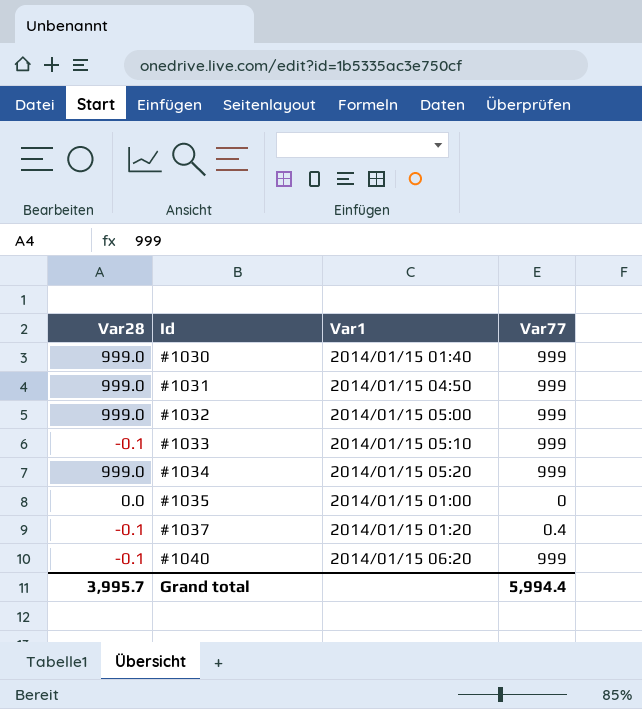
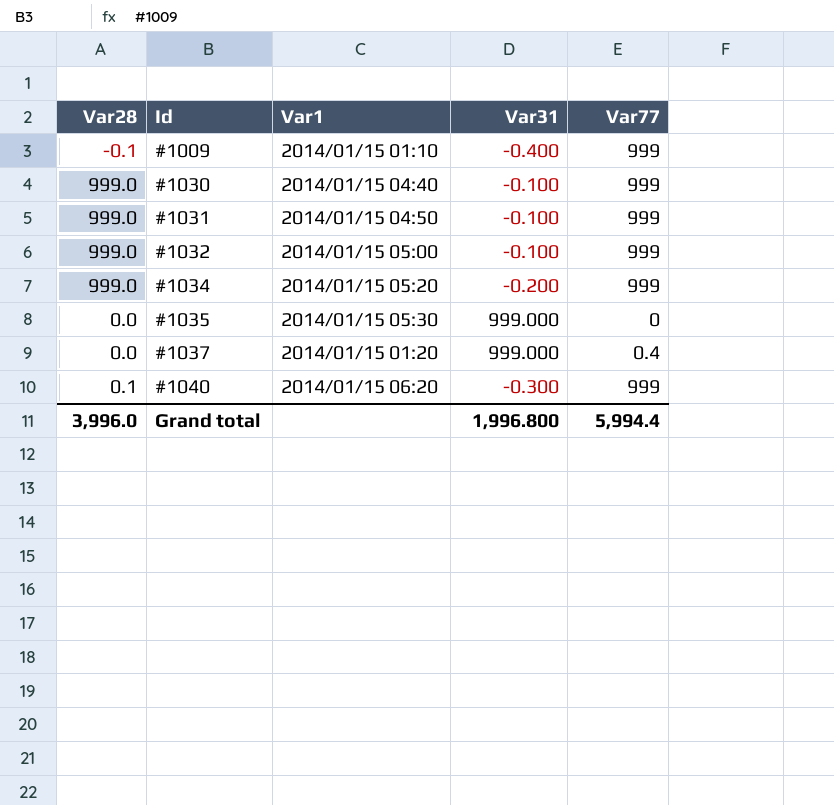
column Var31 | position: none -> 4
row #1033: -0.1 | 2014/01/15 05:10 | 999 -> none
row #1009: none -> -0.1 | 2014/01/15 01:10 | -0.400 | 999
#1030 | Var1: 2014/01/15 01:40 -> 2014/01/15 04:40
#1035 | Var1: 2014/01/15 01:00 -> 2014/01/15 05:30
#1037 | Var28: -0.1 -> 0.0
#1040 | Var28: -0.1 -> 0.1
Grand total | Var28: 3,995.7 -> 3,996.0

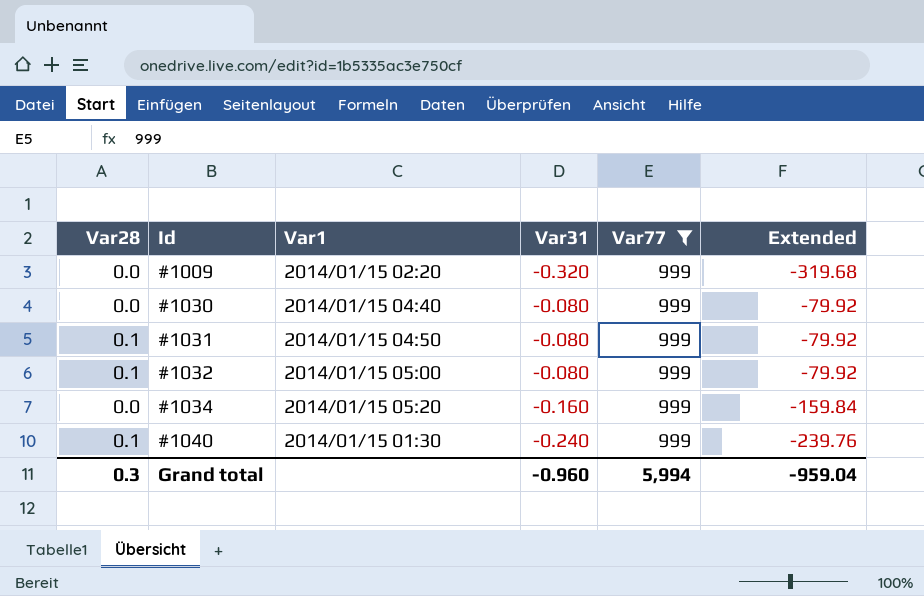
filter: none -> Var77 = 999
column Extended | formula: none -> [Var31] * [Var77]
#1009 | Var28: -0.1 -> 0.0
#1009 | Var1: 2014/01/15 01:10 -> 2014/01/15 02:20
#1009 | Var31: -0.400 -> -0.320
#1030 | Var28: 999.0 -> 0.0
#1030 | Var31: -0.100 -> -0.080
#1031 | Var28: 999.0 -> 0.1
#1031 | Var31: -0.100 -> -0.080
#1032 | Var28: 999.0 -> 0.1
#1032 | Var31: -0.100 -> -0.080
#1034 | Var28: 999.0 -> 0.0
#1034 | Var31: -0.200 -> -0.160
#1040 | Var1: 2014/01/15 06:20 -> 2014/01/15 01:30
#1040 | Var31: -0.300 -> -0.240
Grand total | Var28: 3,996.0 -> 0.3
Grand total | Var31: 1,996.800 -> -0.960
Grand total | Var77: 5,994.4 -> 5,994

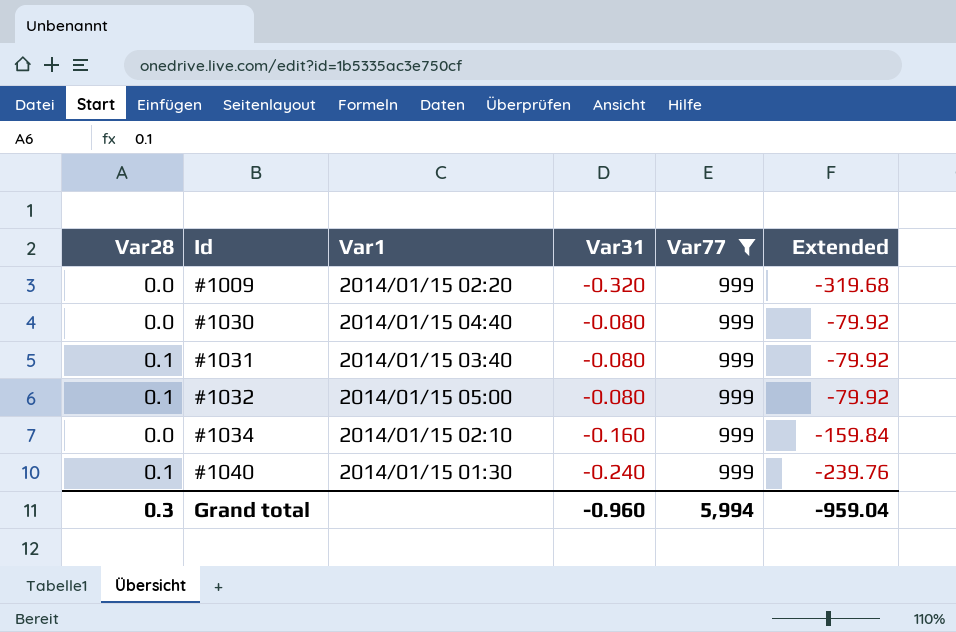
#1031 | Var1: 2014/01/15 04:50 -> 2014/01/15 03:40
#1034 | Var1: 2014/01/15 05:20 -> 2014/01/15 02:10

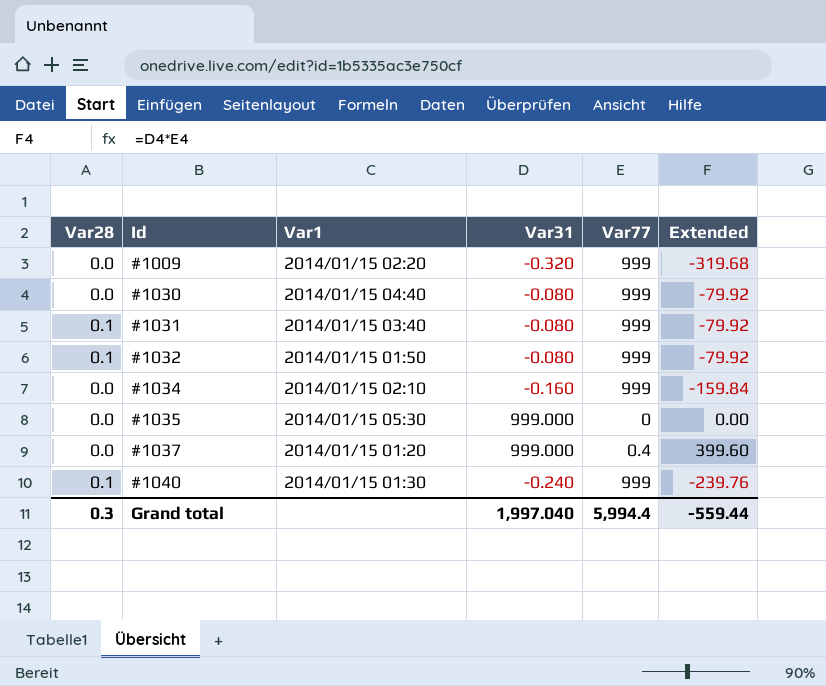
filter: Var77 = 999 -> none
#1032 | Var1: 2014/01/15 05:00 -> 2014/01/15 01:50
Grand total | Var31: -0.960 -> 1,997.040
Grand total | Var77: 5,994 -> 5,994.4
Grand total | Extended: -959.04 -> -559.44

